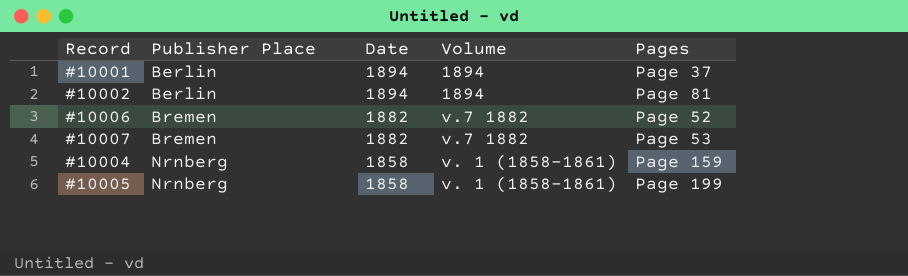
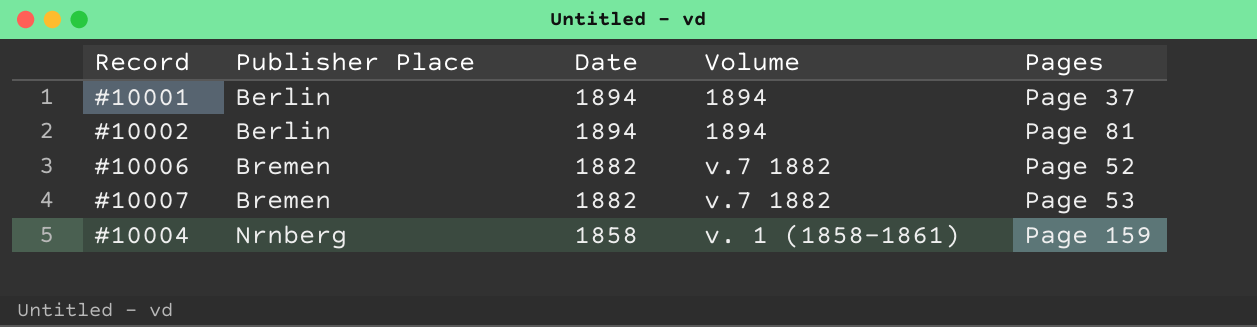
row #10005: Nrnberg | 1858 | v. 1 (1858-1861) | Page 199 -> none

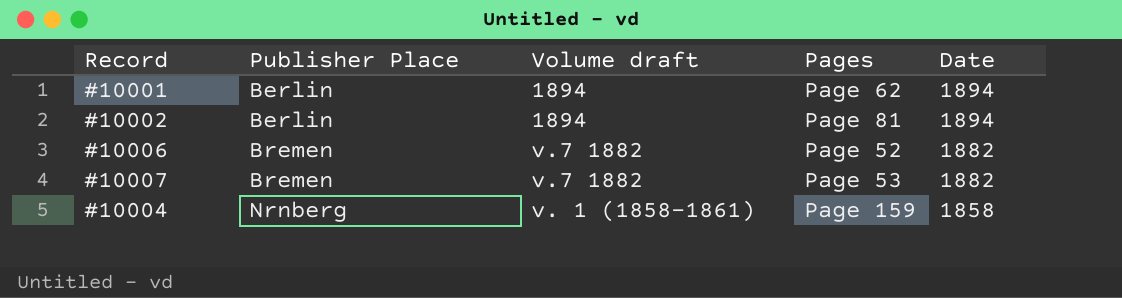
column name: Volume -> Volume draft
column Date | position: 3 -> 5
#10001 | Pages: Page 37 -> Page 62

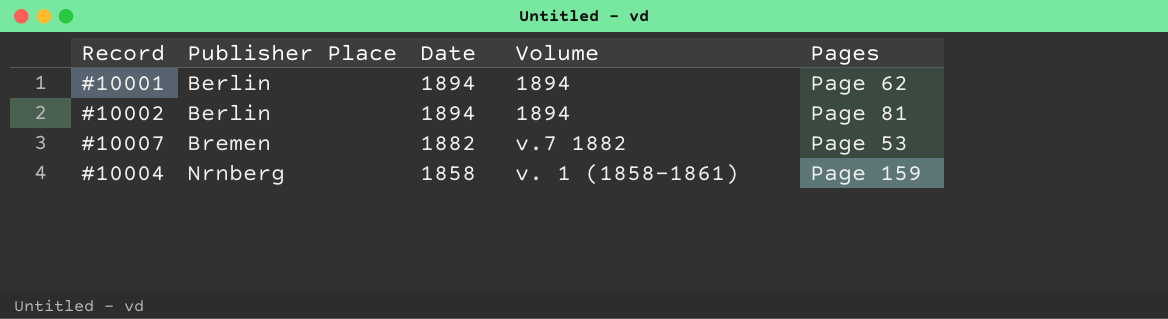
column Date | position: 5 -> 3
column name: Volume draft -> Volume
row #10006: Bremen | v.7 1882 | Page 52 | 1882 -> none

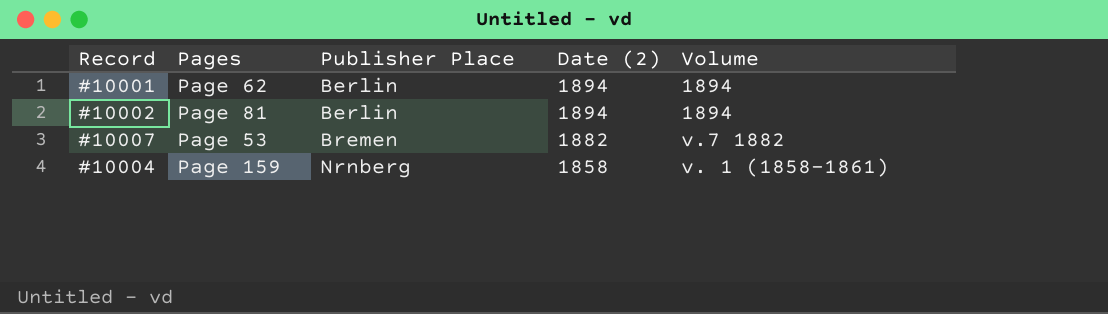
column Pages | position: 5 -> 2
column name: Date -> Date (2)

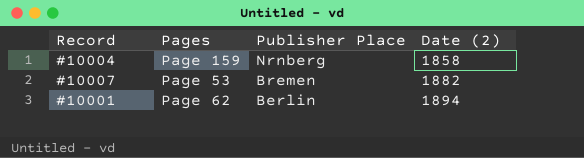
row order: Publisher Place ascending -> Publisher Place descending
column Volume | position: 5 -> none
row #10002: Page 81 | Berlin | 1894 | 1894 -> none

